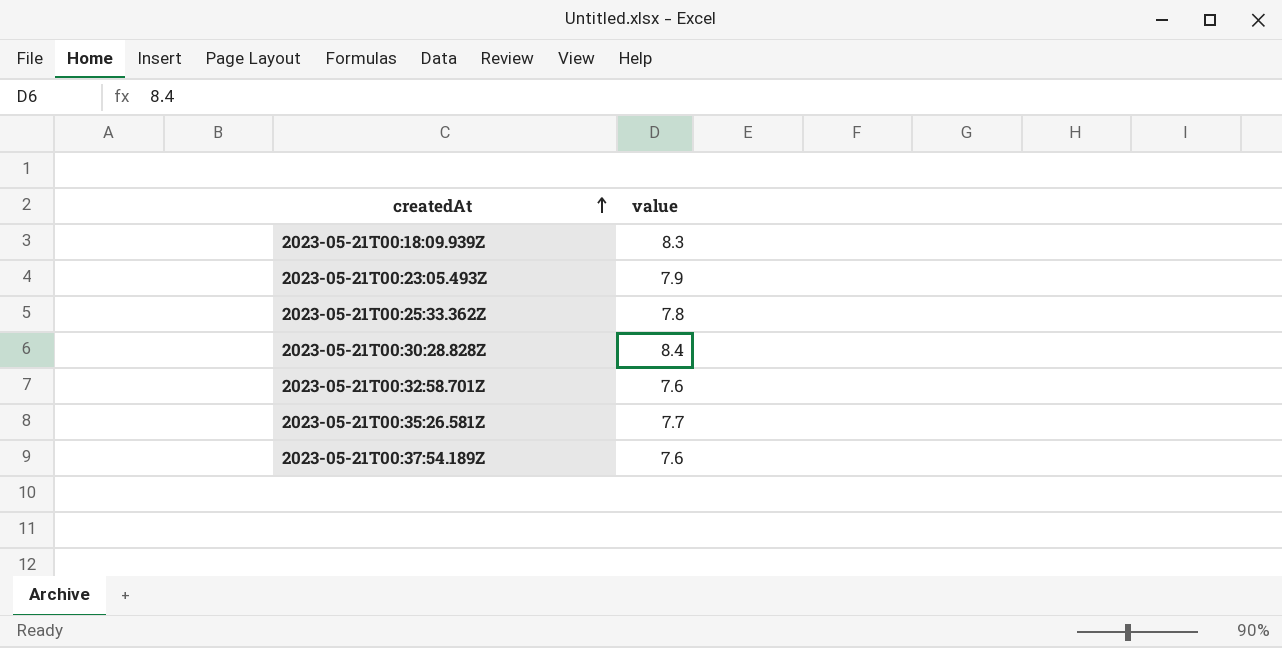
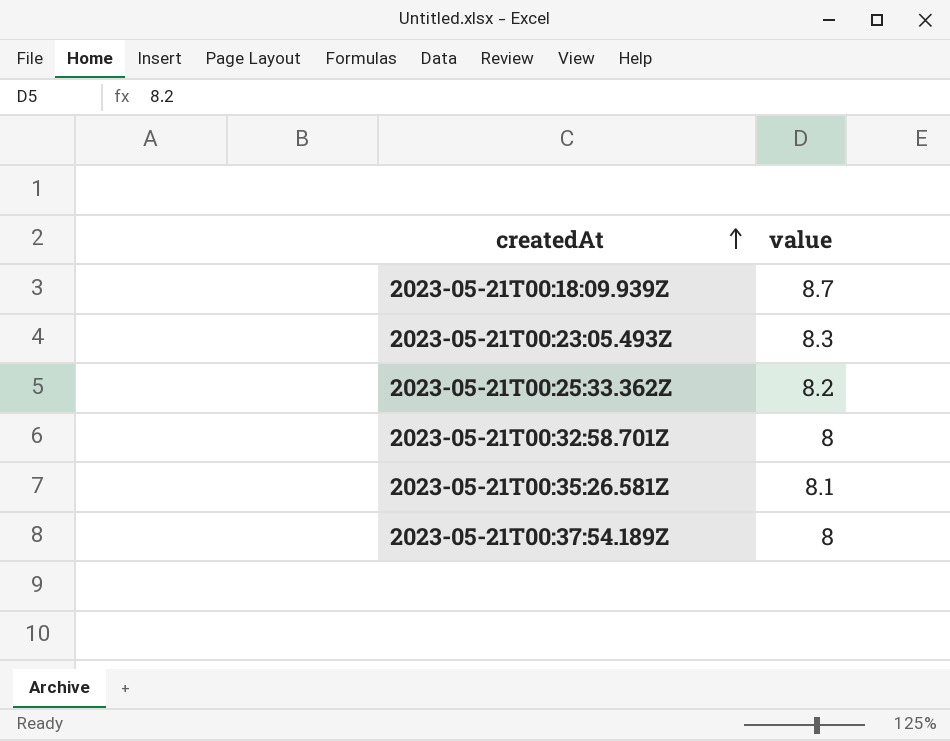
row 2023-05-21T00:30:28.828Z: 8.4 -> none
2023-05-21T00:18:09.939Z | value: 8.3 -> 8.7
2023-05-21T00:23:05.493Z | value: 7.9 -> 8.3
2023-05-21T00:25:33.362Z | value: 7.8 -> 8.2
2023-05-21T00:32:58.701Z | value: 7.6 -> 8
2023-05-21T00:35:26.581Z | value: 7.7 -> 8.1
2023-05-21T00:37:54.189Z | value: 7.6 -> 8

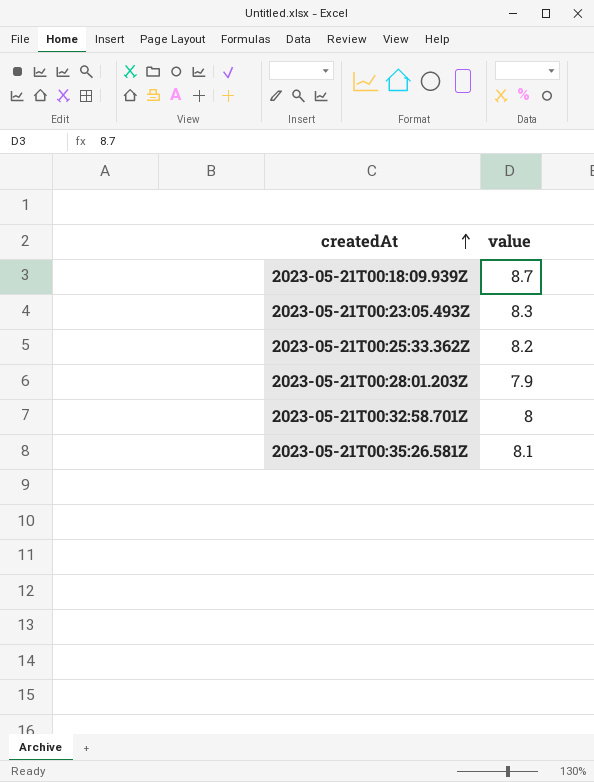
row 2023-05-21T00:37:54.189Z: 8 -> none
row 2023-05-21T00:28:01.203Z: none -> 7.9

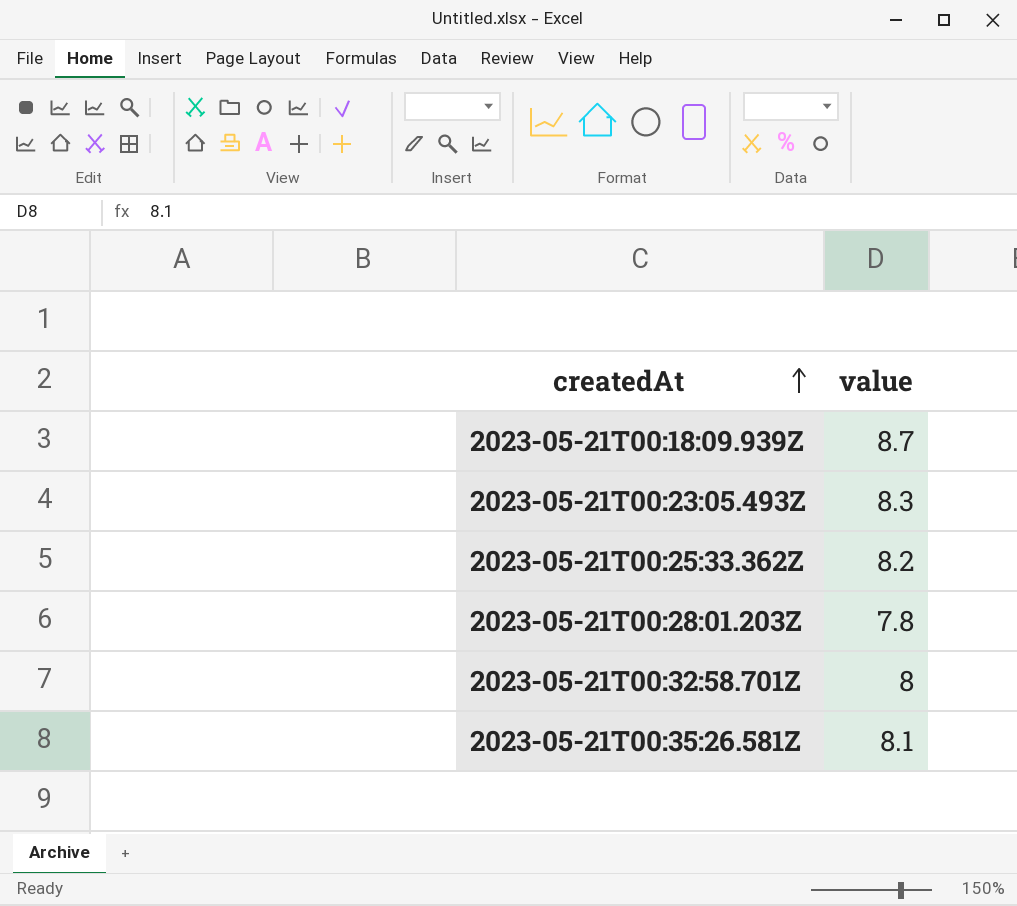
2023-05-21T00:28:01.203Z | value: 7.9 -> 7.8

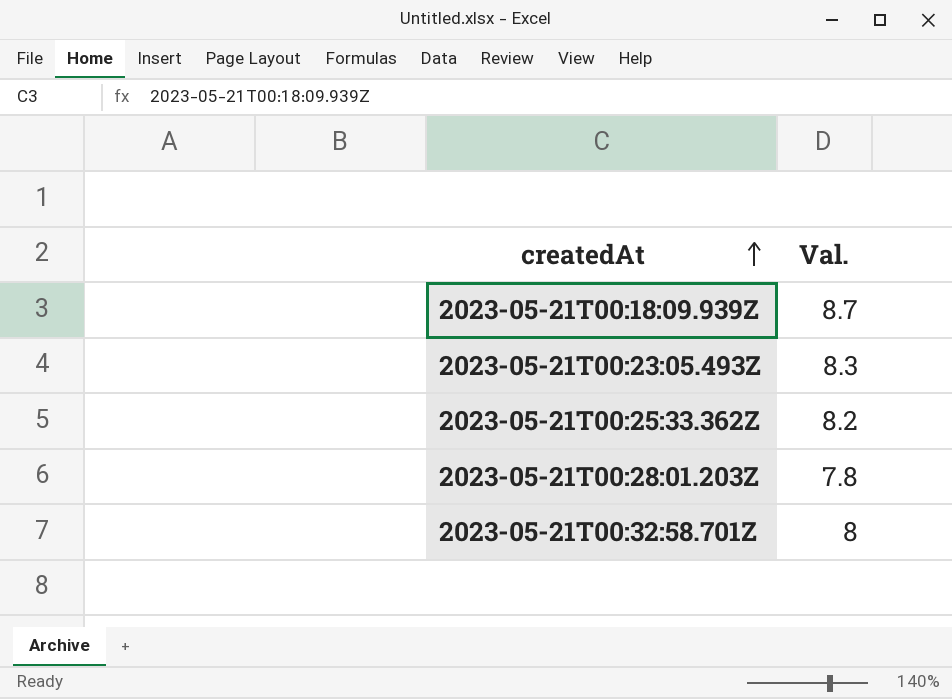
column name: value -> Val.
row 2023-05-21T00:35:26.581Z: 8.1 -> none

